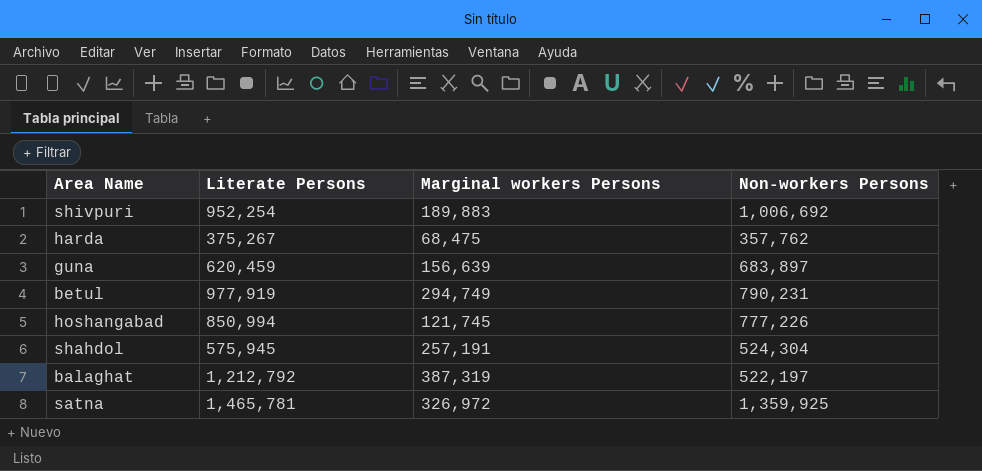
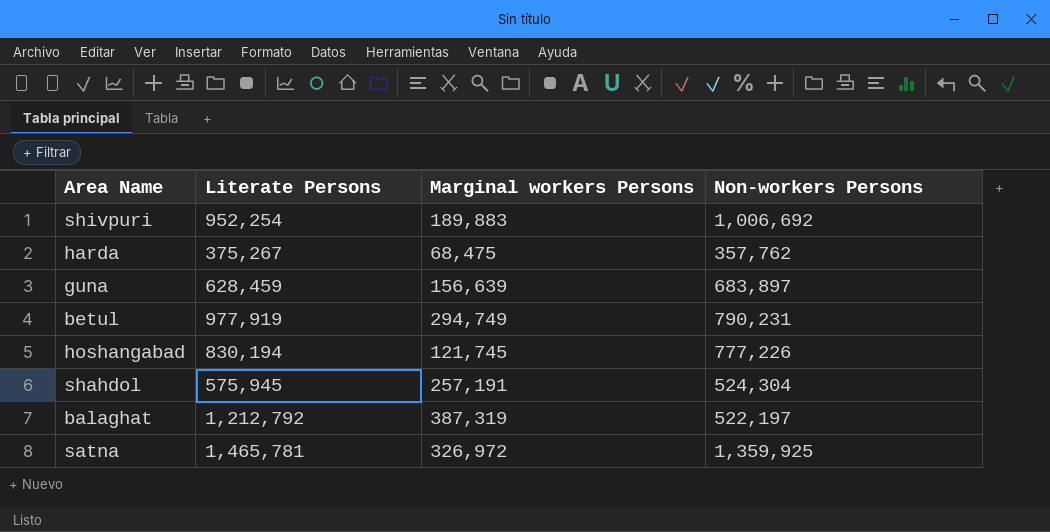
guna | Literate Persons: 620,459 -> 628,459
hoshangabad | Literate Persons: 850,994 -> 830,194

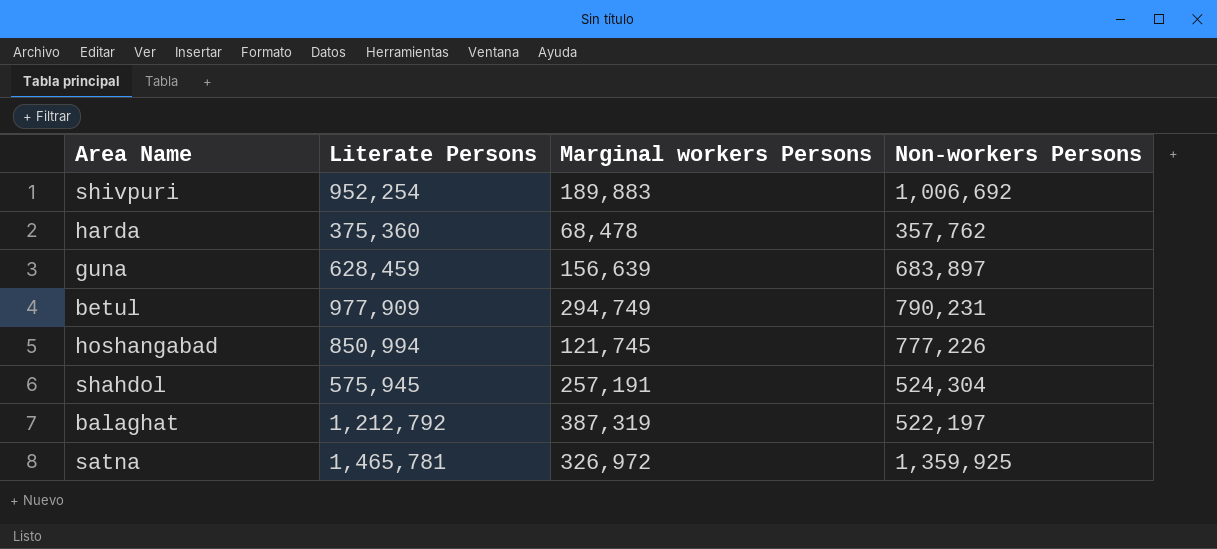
harda | Literate Persons: 375,267 -> 375,360
harda | Marginal workers Persons: 68,475 -> 68,478
betul | Literate Persons: 977,919 -> 977,909
hoshangabad | Literate Persons: 830,194 -> 850,994

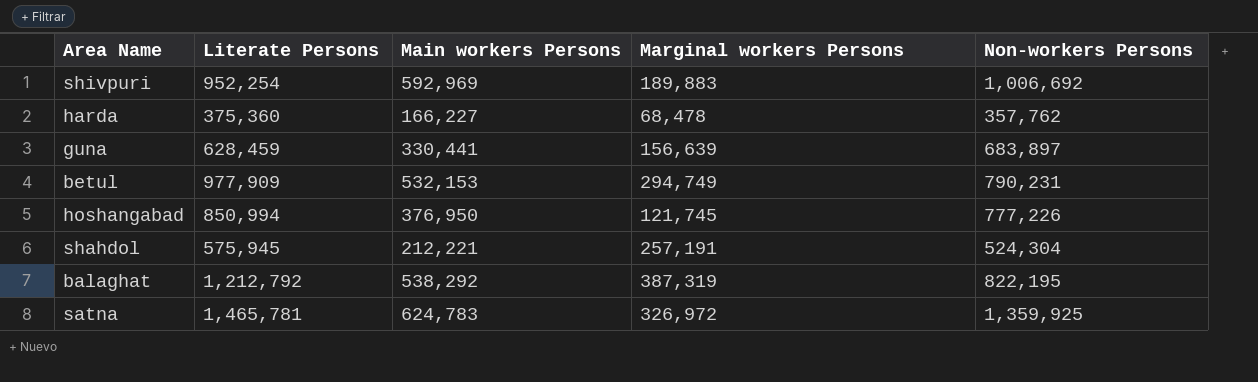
column Main workers Persons | position: none -> 3
balaghat | Non-workers Persons: 522,197 -> 822,195

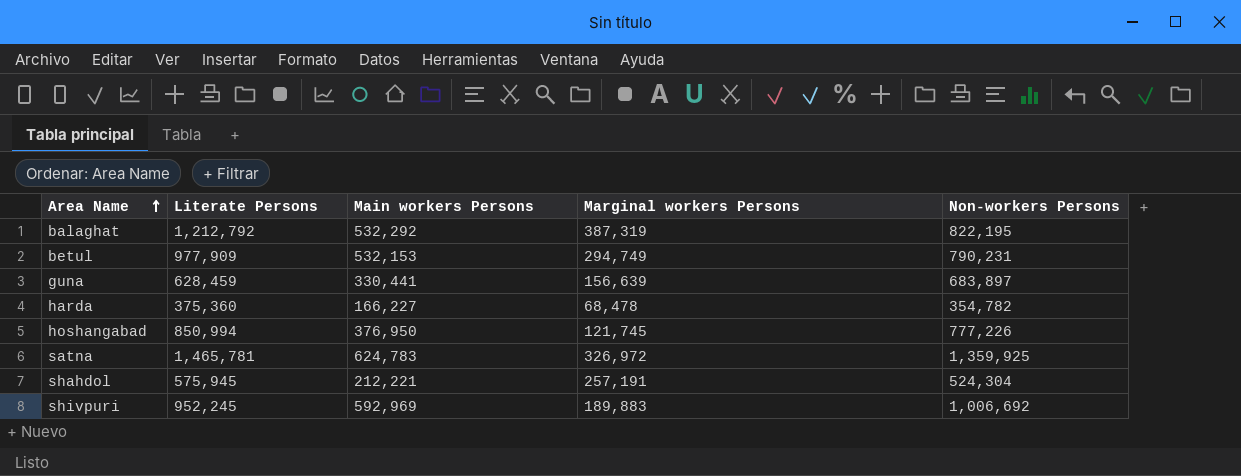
row order: none -> Area Name ascending
balaghat | Main workers Persons: 538,292 -> 532,292
harda | Non-workers Persons: 357,762 -> 354,782
shivpuri | Literate Persons: 952,254 -> 952,245

